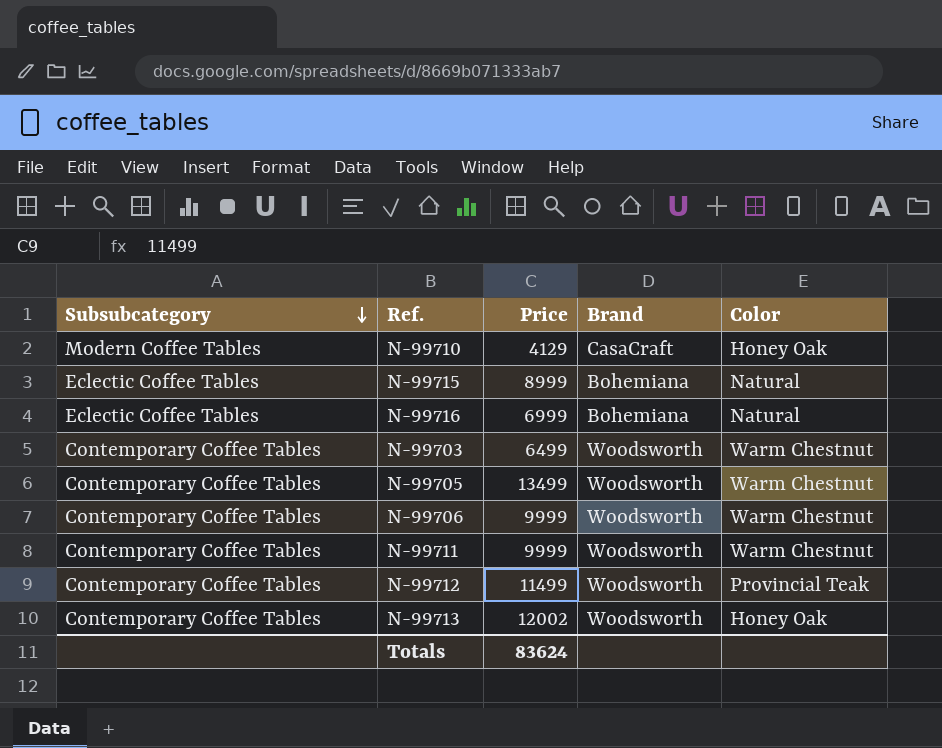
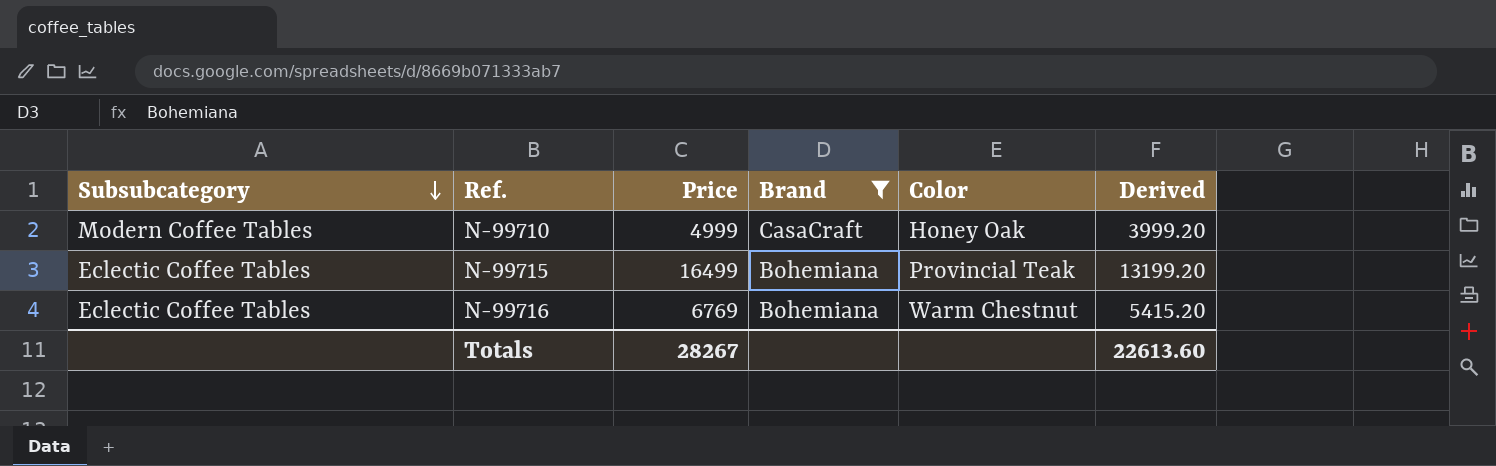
filter: none -> Brand != Woodsworth
column Derived | formula: none -> [Price] * 0.8
N-99710 | Price: 4129 -> 4999
N-99715 | Price: 8999 -> 16499
N-99715 | Color: Natural -> Provincial Teak
N-99716 | Price: 6999 -> 6769
N-99716 | Color: Natural -> Warm Chestnut
Totals | Price: 83624 -> 28267

